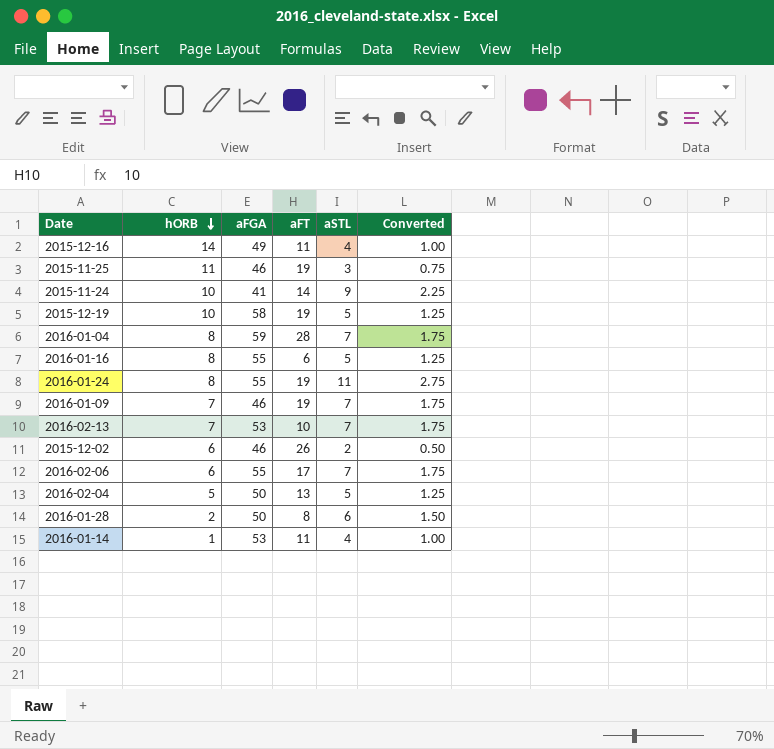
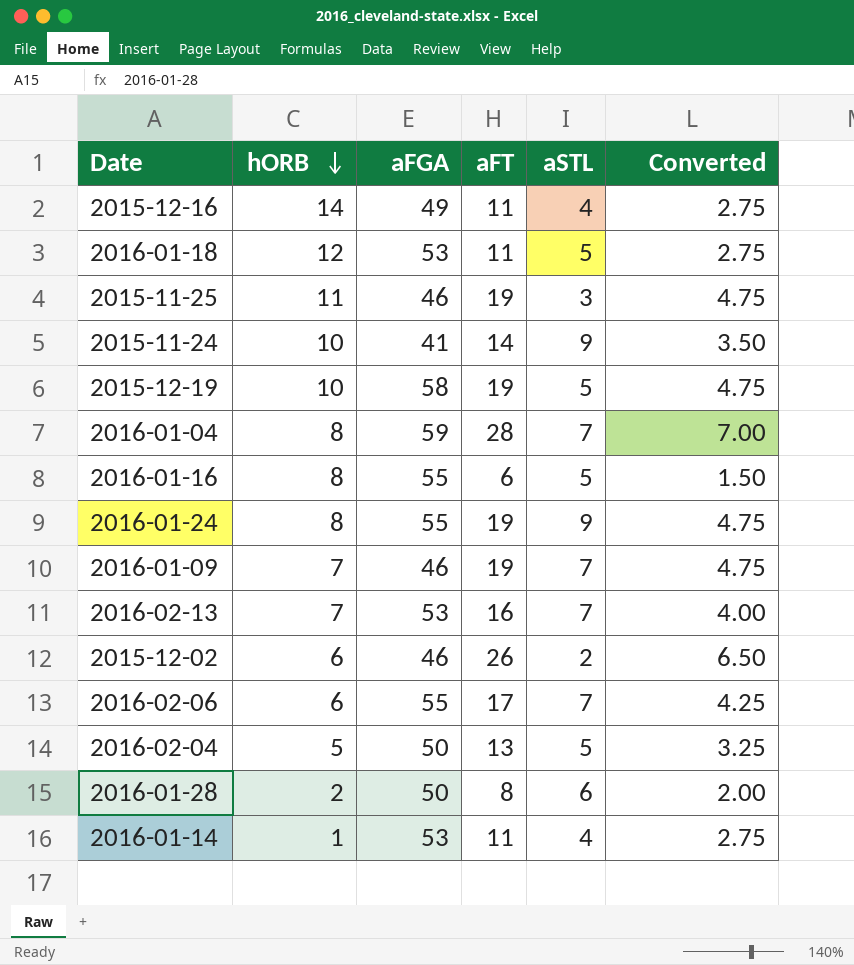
column Converted | formula: [aSTL] * 0.25 -> [aFT] * 0.25
row 2016-01-18: none -> 12 | 53 | 11 | 5 | 2.75
2016-01-24 | aSTL: 11 -> 9
2016-02-13 | aFT: 10 -> 16

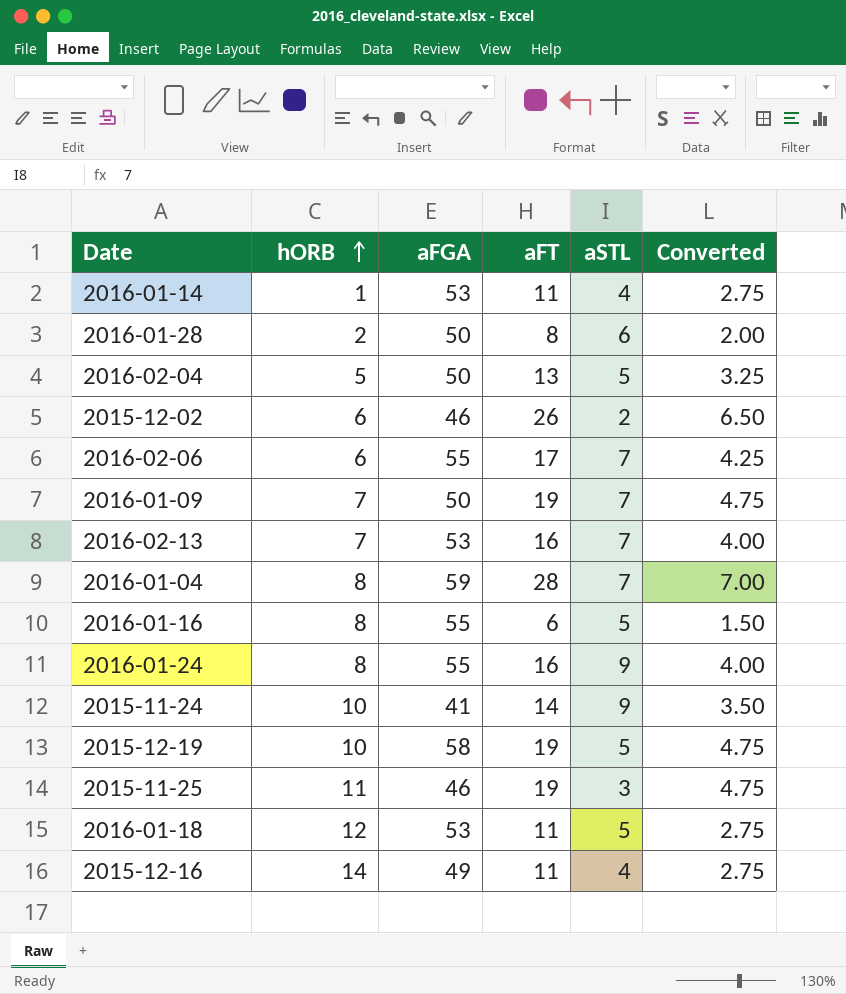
row order: hORB descending -> hORB ascending
2016-01-09 | aFGA: 46 -> 50
2016-01-24 | aFT: 19 -> 16
2016-01-24 | Converted: 4.75 -> 4.00

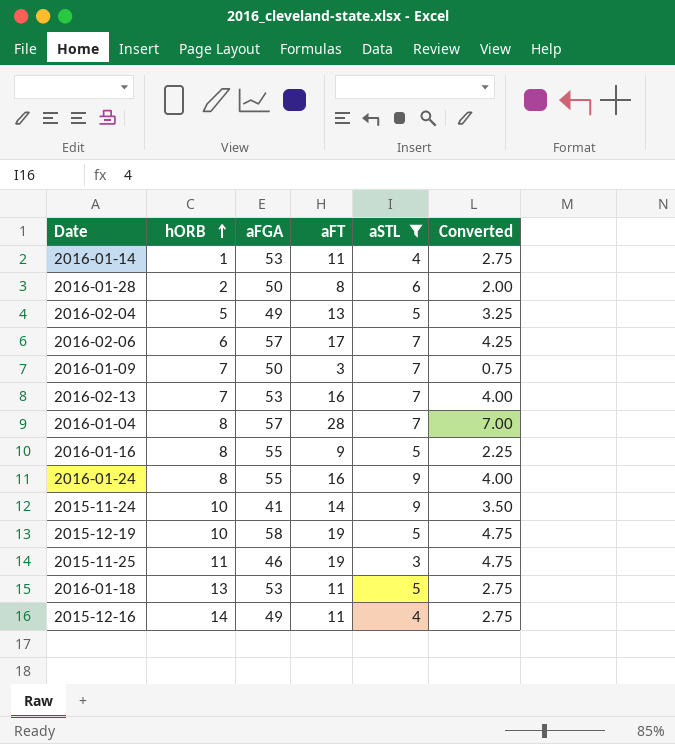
filter: none -> aSTL != 2
2016-02-04 | aFGA: 50 -> 49
2016-02-06 | aFGA: 55 -> 57
2016-01-09 | aFT: 19 -> 3
2016-01-09 | Converted: 4.75 -> 0.75
2016-01-04 | aFGA: 59 -> 57
2016-01-16 | aFT: 6 -> 9
2016-01-16 | Converted: 1.50 -> 2.25
2016-01-18 | hORB: 12 -> 13

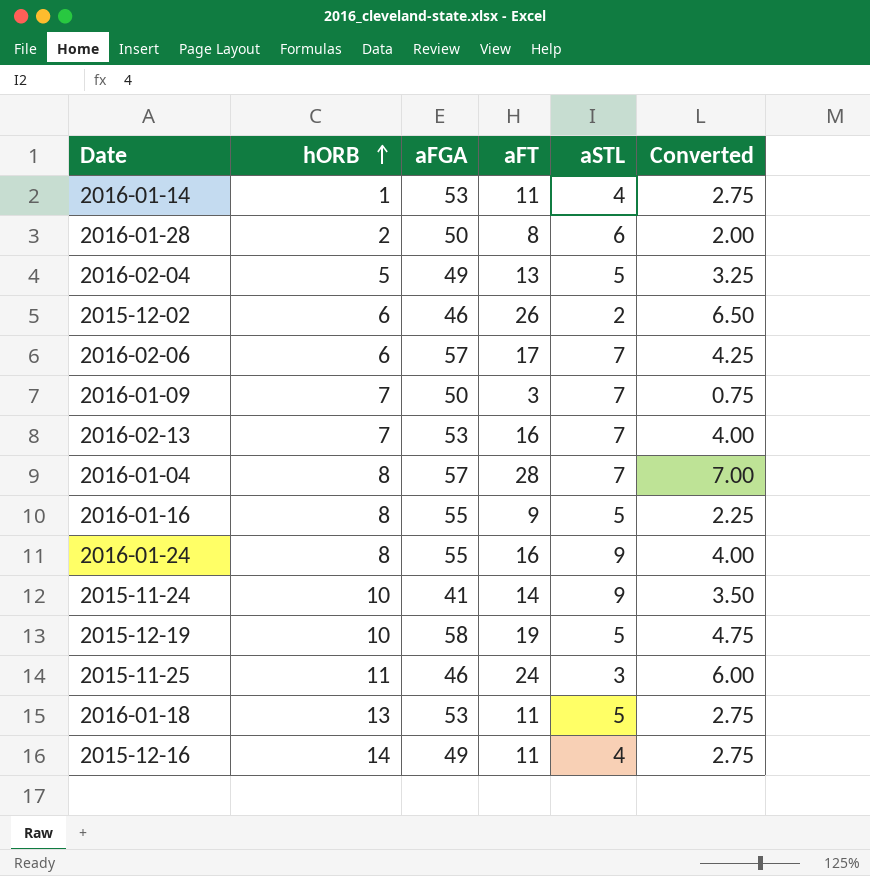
filter: aSTL != 2 -> none
2015-11-25 | aFT: 19 -> 24
2015-11-25 | Converted: 4.75 -> 6.00

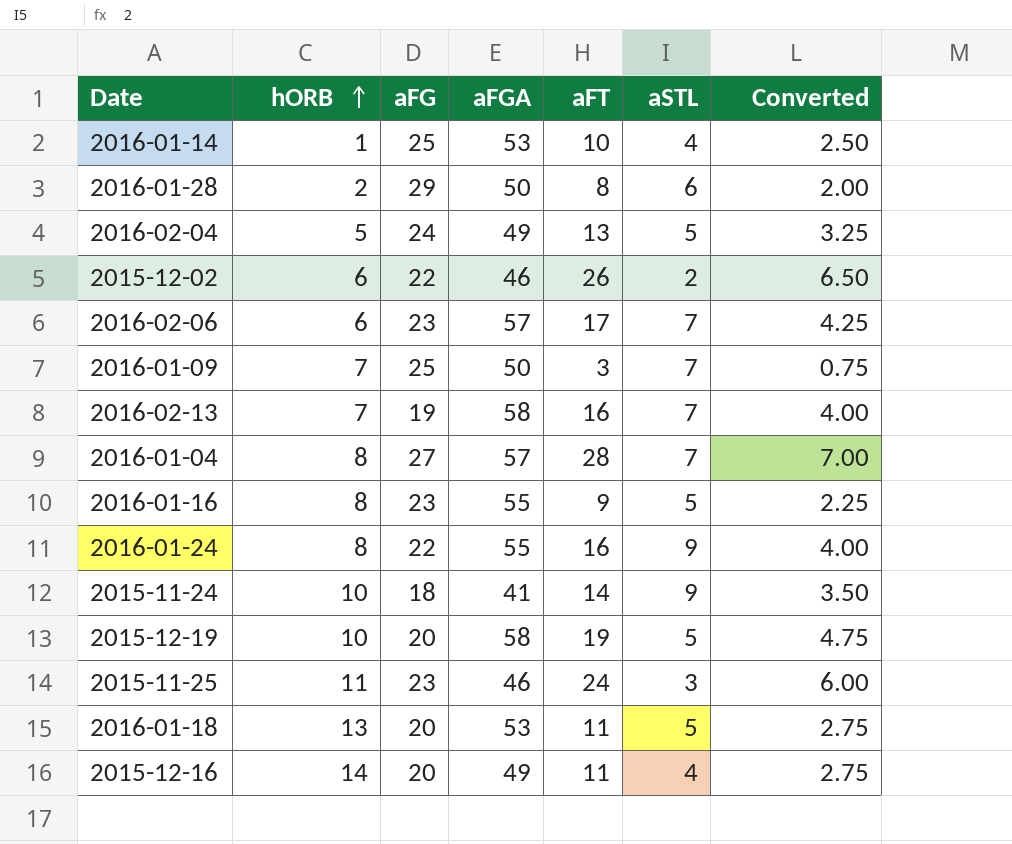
column aFG | position: none -> 3
2016-01-14 | aFT: 11 -> 10
2016-01-14 | Converted: 2.75 -> 2.50
2016-02-13 | aFGA: 53 -> 58

